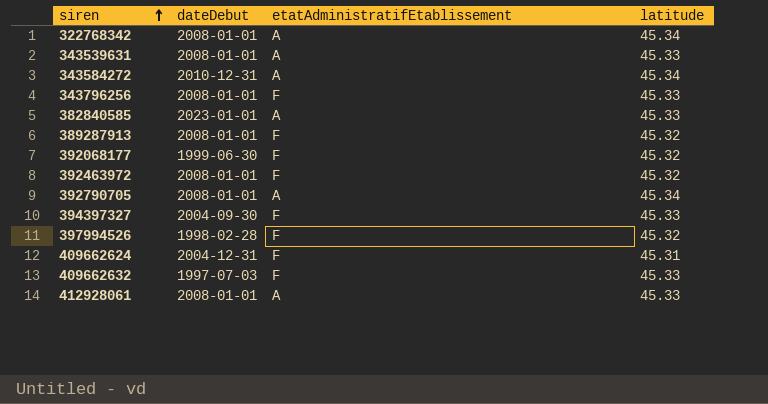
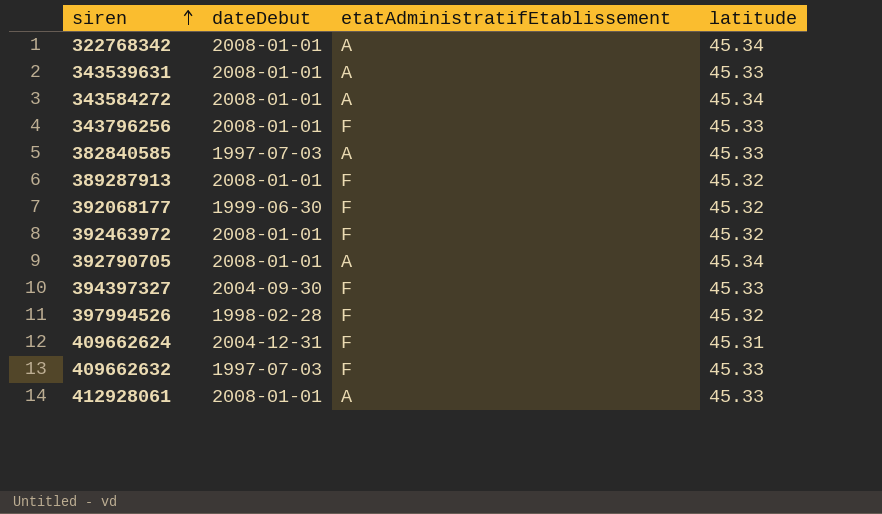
343584272 | dateDebut: 2010-12-31 -> 2008-01-01
382840585 | dateDebut: 2023-01-01 -> 1997-07-03

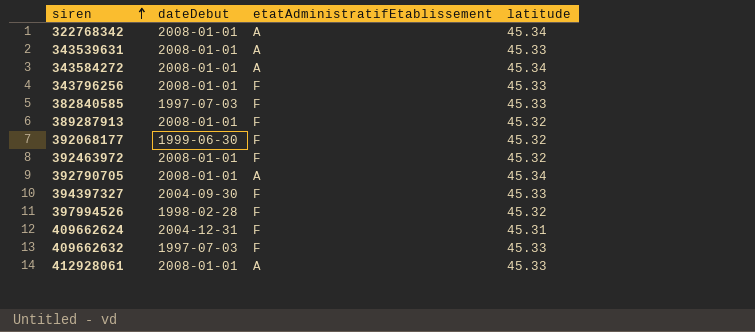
382840585 | etatAdministratifEtablissement: A -> F

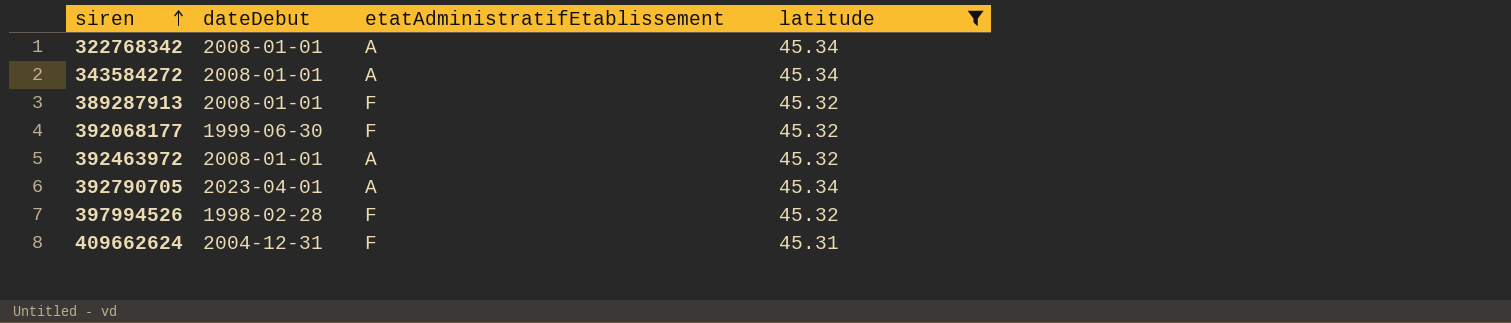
filter: none -> latitude != 45.33
392463972 | etatAdministratifEtablissement: F -> A
392790705 | dateDebut: 2008-01-01 -> 2023-04-01

